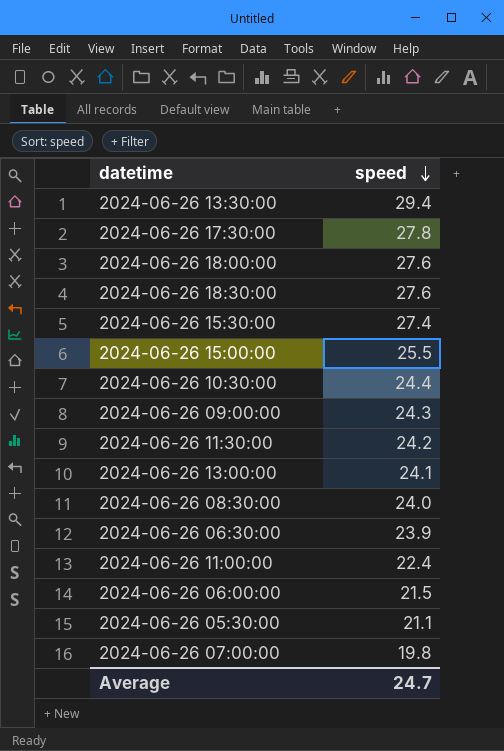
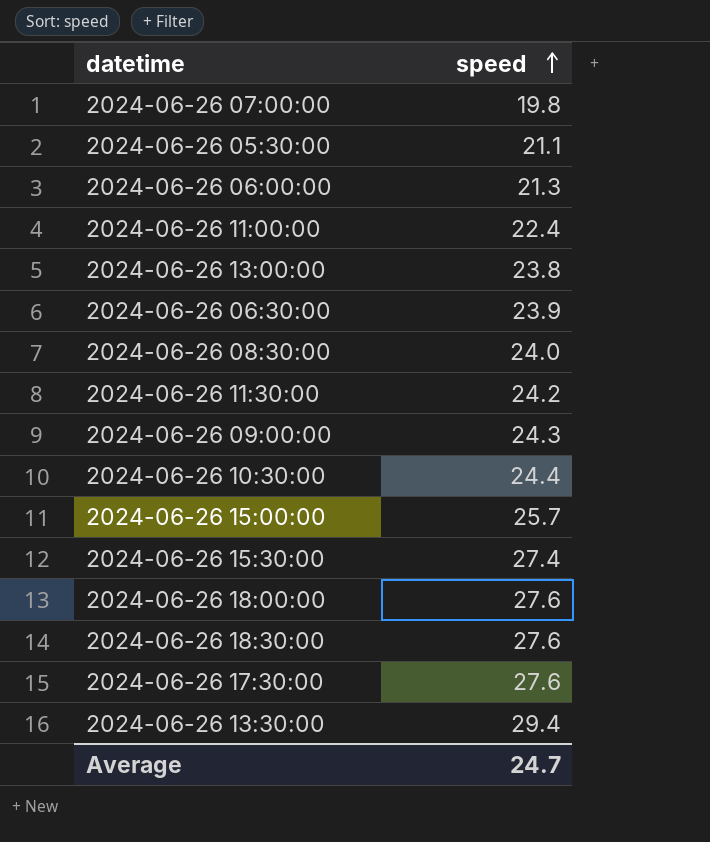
row order: speed descending -> speed ascending
2024-06-26 06:00:00 | speed: 21.5 -> 21.3
2024-06-26 13:00:00 | speed: 24.1 -> 23.8
2024-06-26 15:00:00 | speed: 25.5 -> 25.7
2024-06-26 17:30:00 | speed: 27.8 -> 27.6

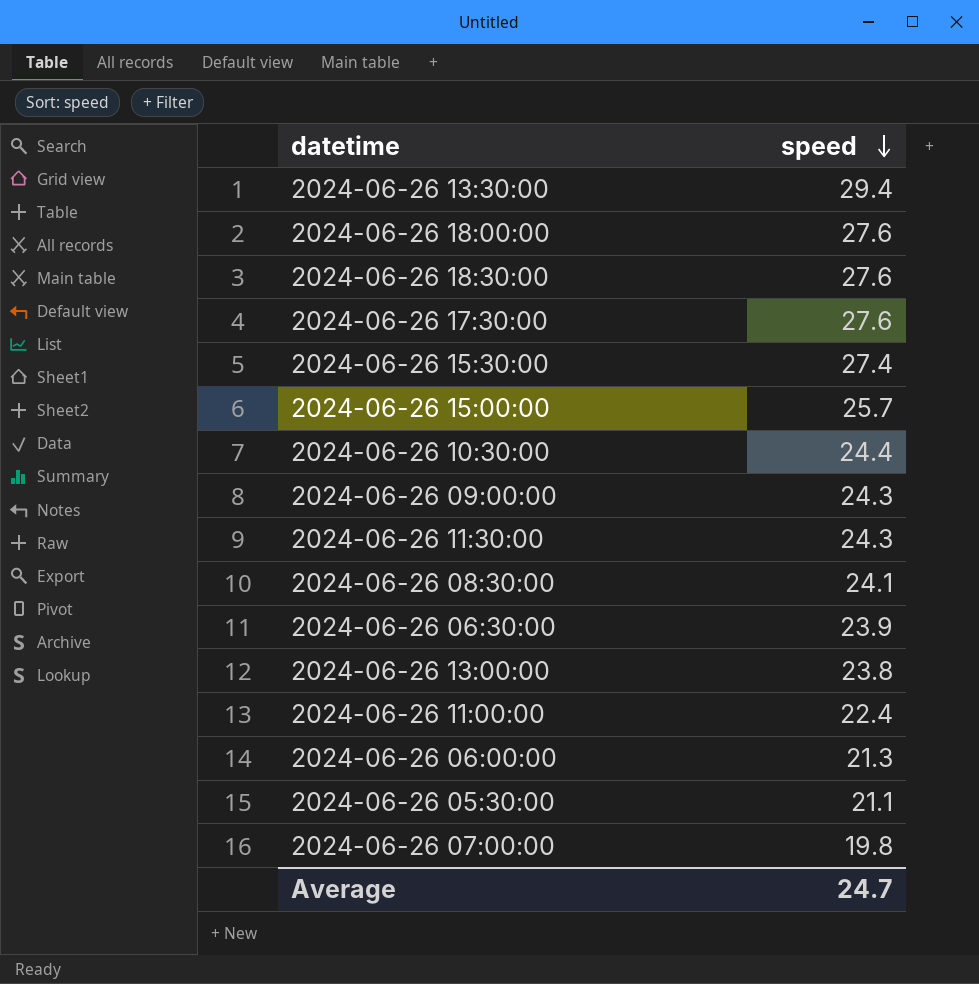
row order: speed ascending -> speed descending
2024-06-26 11:30:00 | speed: 24.2 -> 24.3
2024-06-26 08:30:00 | speed: 24.0 -> 24.1

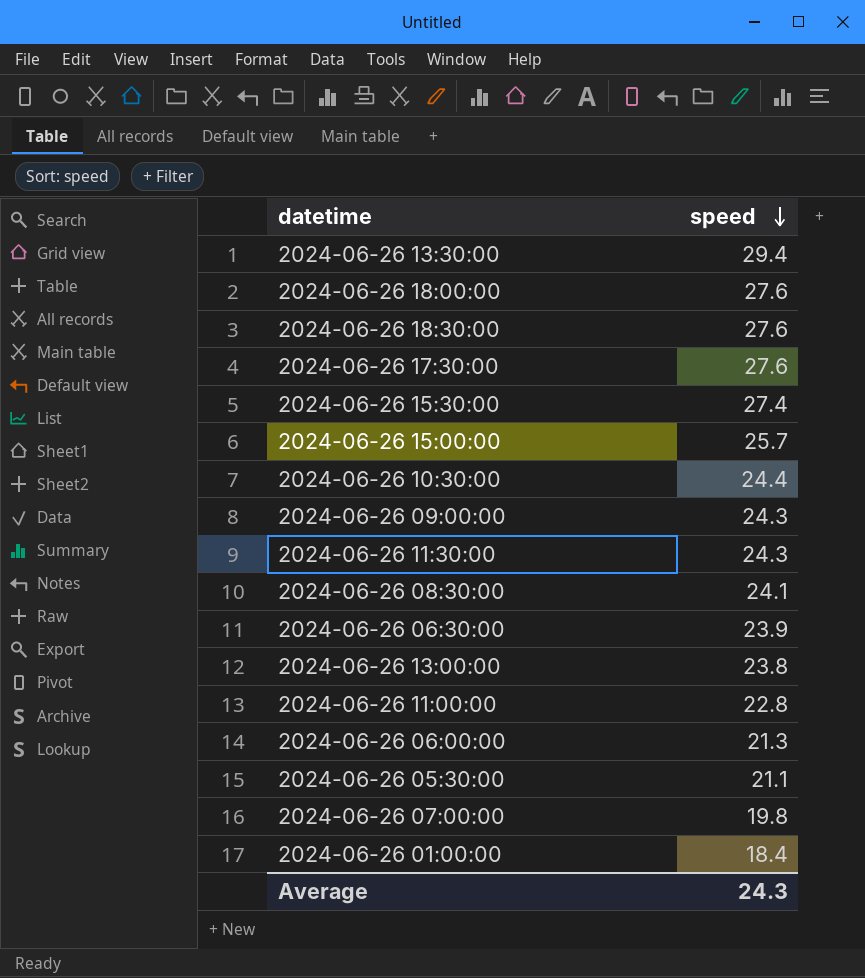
2024-06-26 11:00:00 | speed: 22.4 -> 22.8
row 2024-06-26 01:00:00: none -> 18.4
Average | speed: 24.7 -> 24.3

